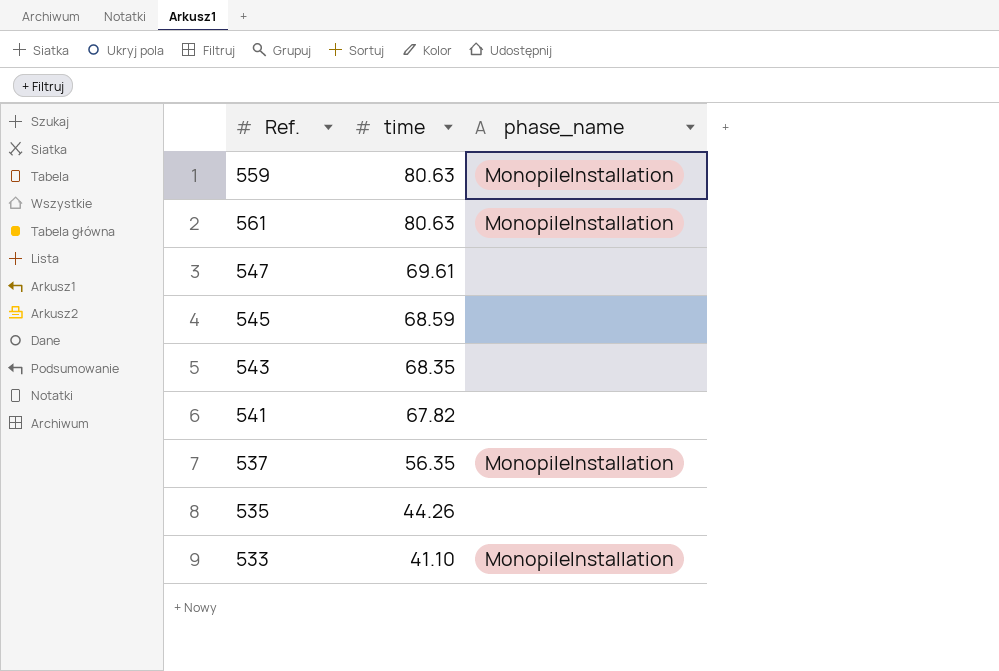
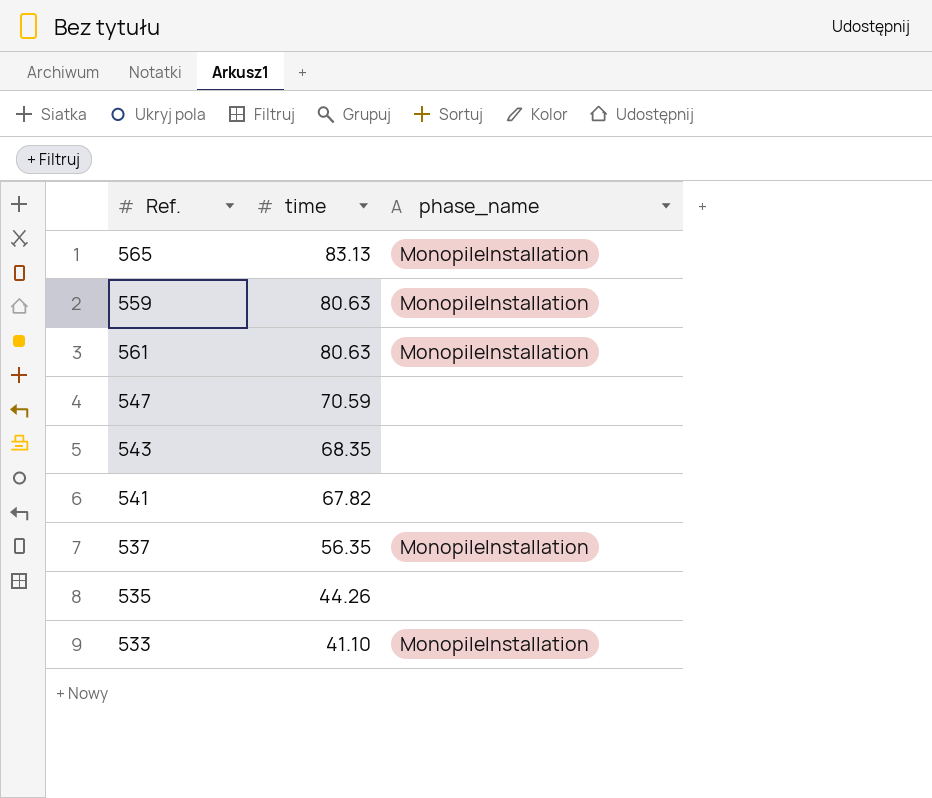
row 545: 68.59 | none -> none
row 565: none -> 83.13 | MonopileInstallation
547 | time: 69.61 -> 70.59

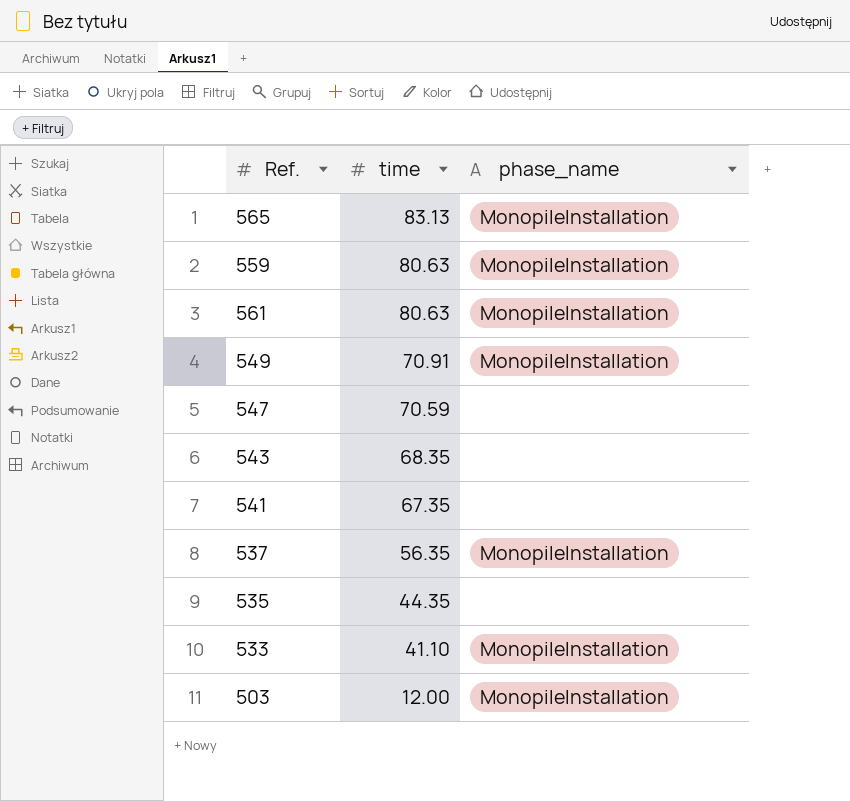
row 549: none -> 70.91 | MonopileInstallation
541 | time: 67.82 -> 67.35
535 | time: 44.26 -> 44.35
row 503: none -> 12.00 | MonopileInstallation

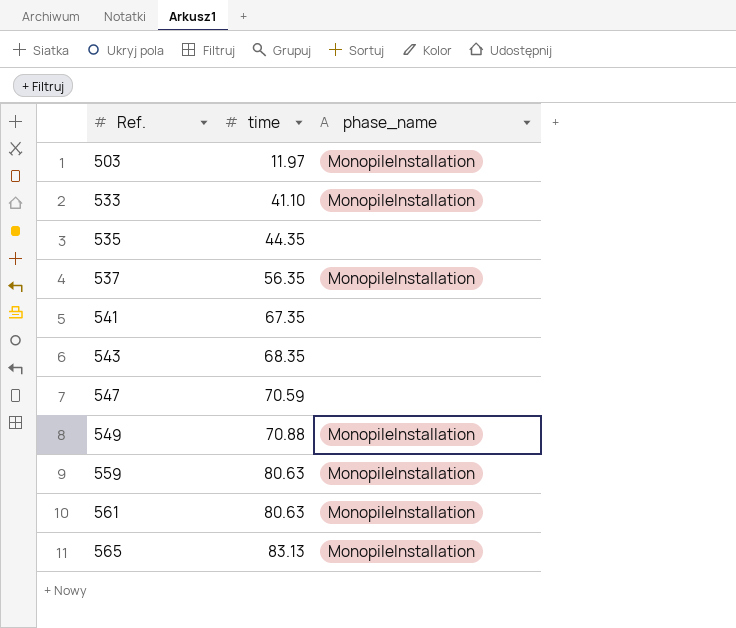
row order: time descending -> Ref. ascending
503 | time: 12.00 -> 11.97
549 | time: 70.91 -> 70.88

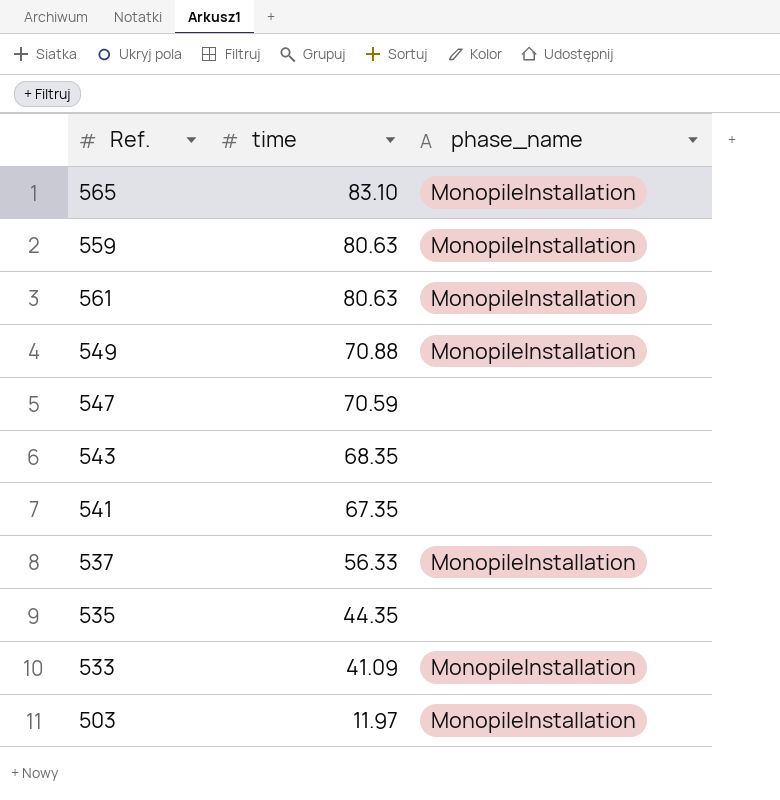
row order: Ref. ascending -> time descending
565 | time: 83.13 -> 83.10
537 | time: 56.35 -> 56.33
533 | time: 41.10 -> 41.09

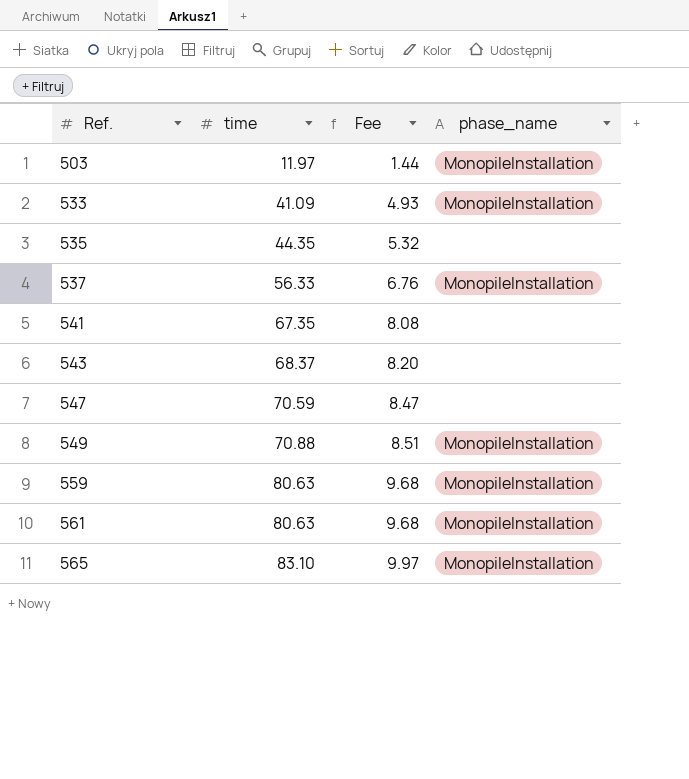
row order: time descending -> Ref. ascending
column Fee | formula: none -> [time] * 0.12
543 | time: 68.35 -> 68.37

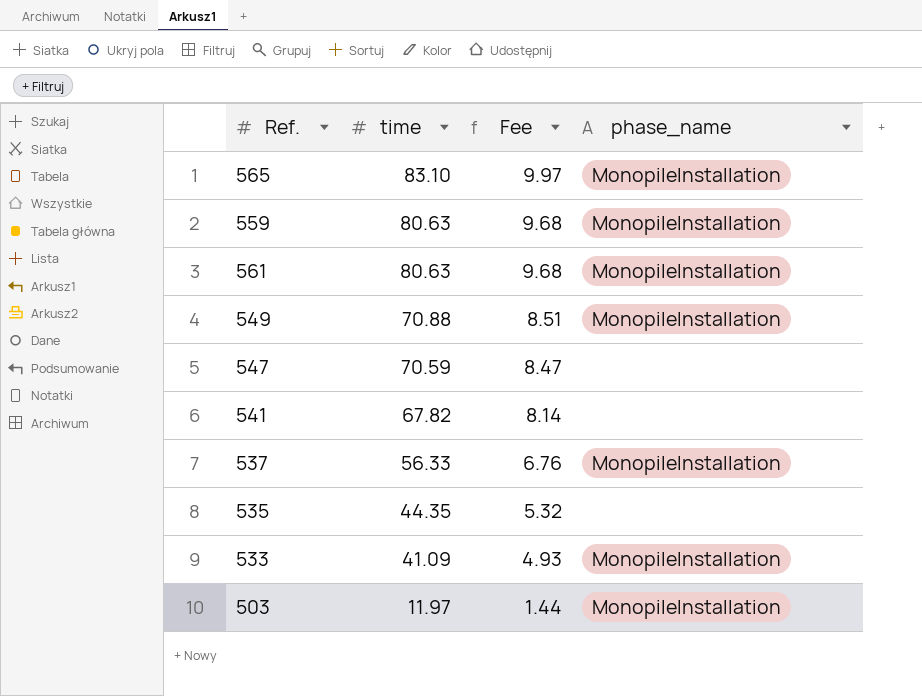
row order: Ref. ascending -> time descending
row 543: 68.37 | 8.20 | none -> none
541 | time: 67.35 -> 67.82
541 | Fee: 8.08 -> 8.14

